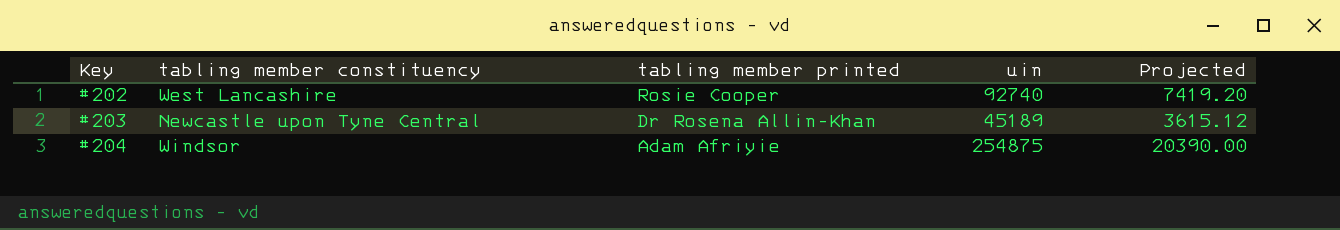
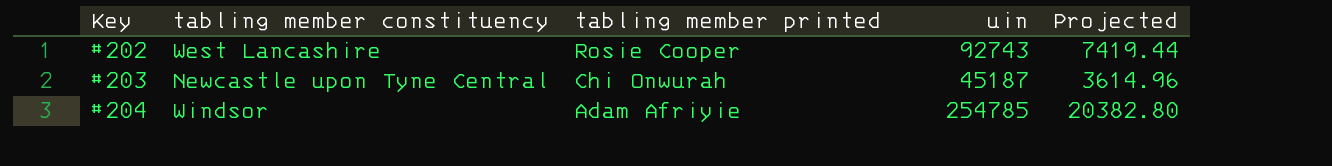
#202 | uin: 92740 -> 92743
#202 | Projected: 7419.20 -> 7419.44
#203 | tabling member printed: Dr Rosena Allin-Khan -> Chi Onwurah
#203 | uin: 45189 -> 45187
#203 | Projected: 3615.12 -> 3614.96
#204 | uin: 254875 -> 254785
#204 | Projected: 20390.00 -> 20382.80

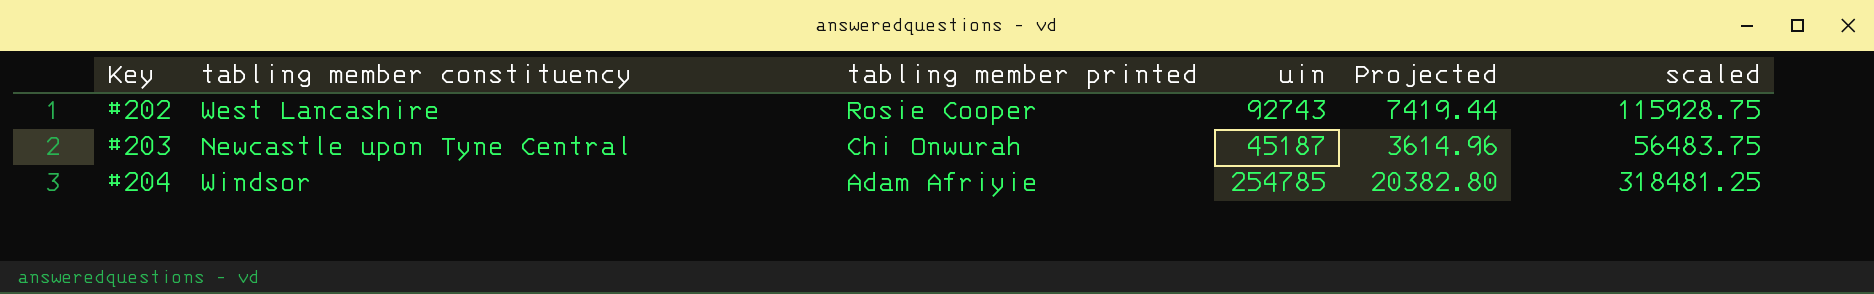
column scaled | formula: none -> [uin] * 1.25

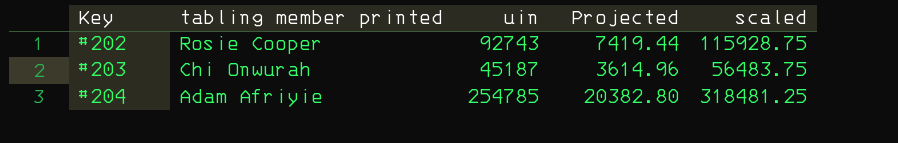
column tabling member constituency | position: 2 -> none

